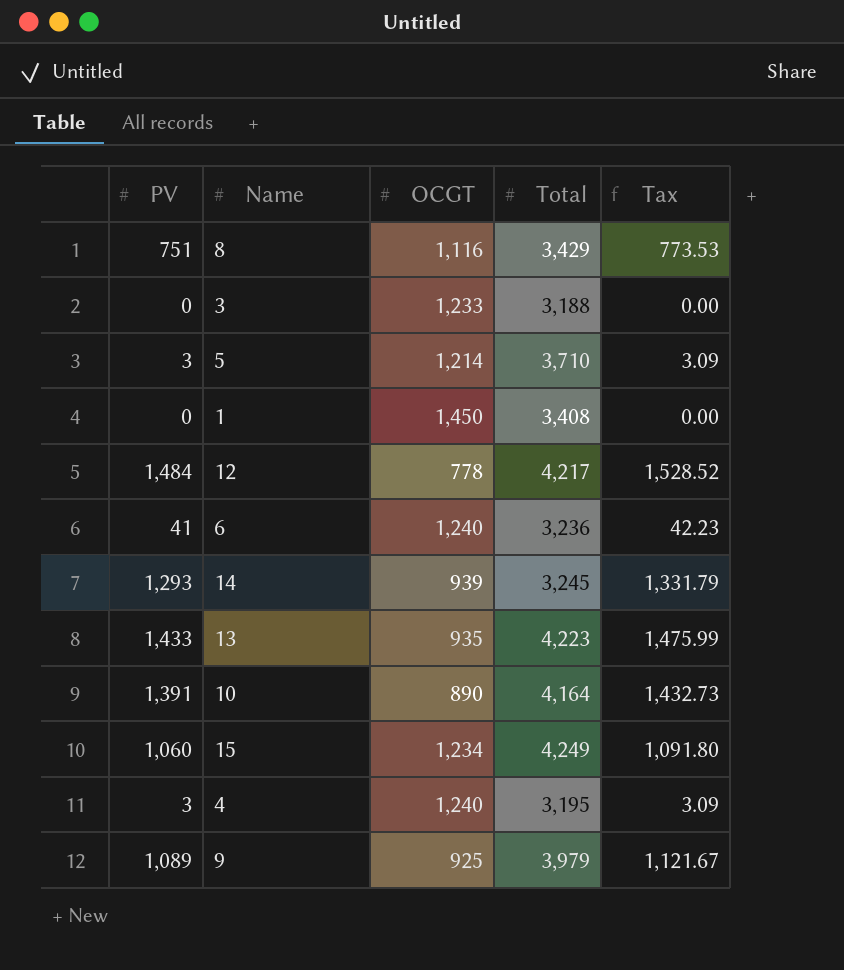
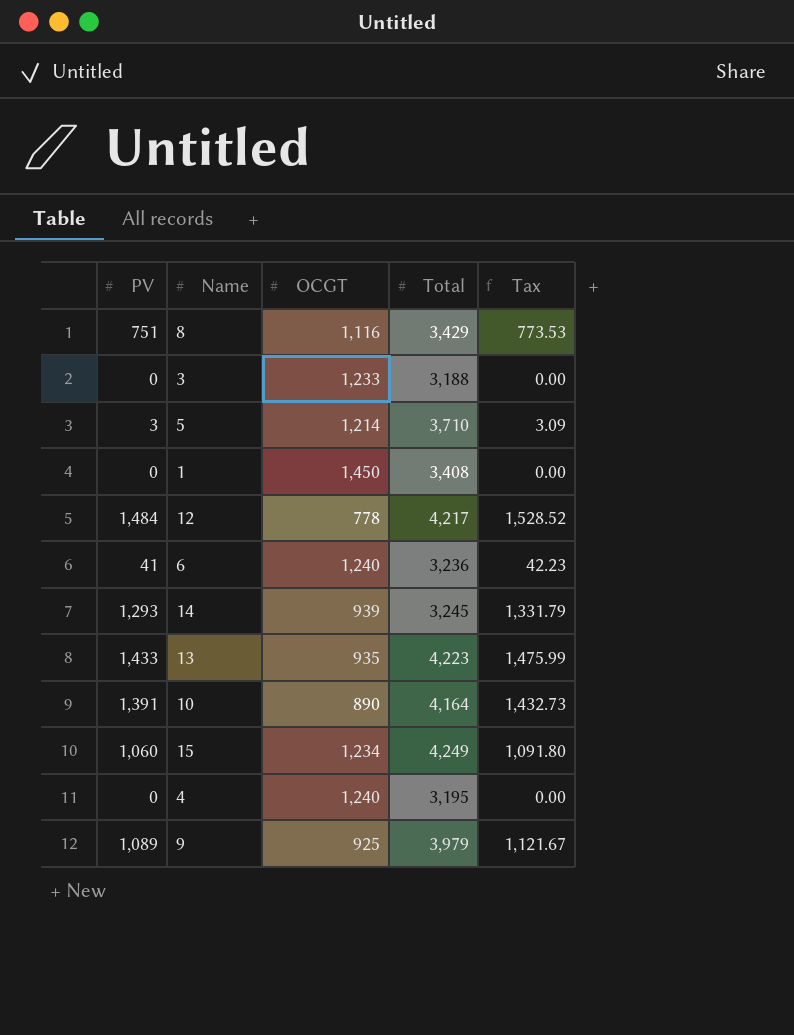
4 | PV: 3 -> 0
4 | Tax: 3.09 -> 0.00

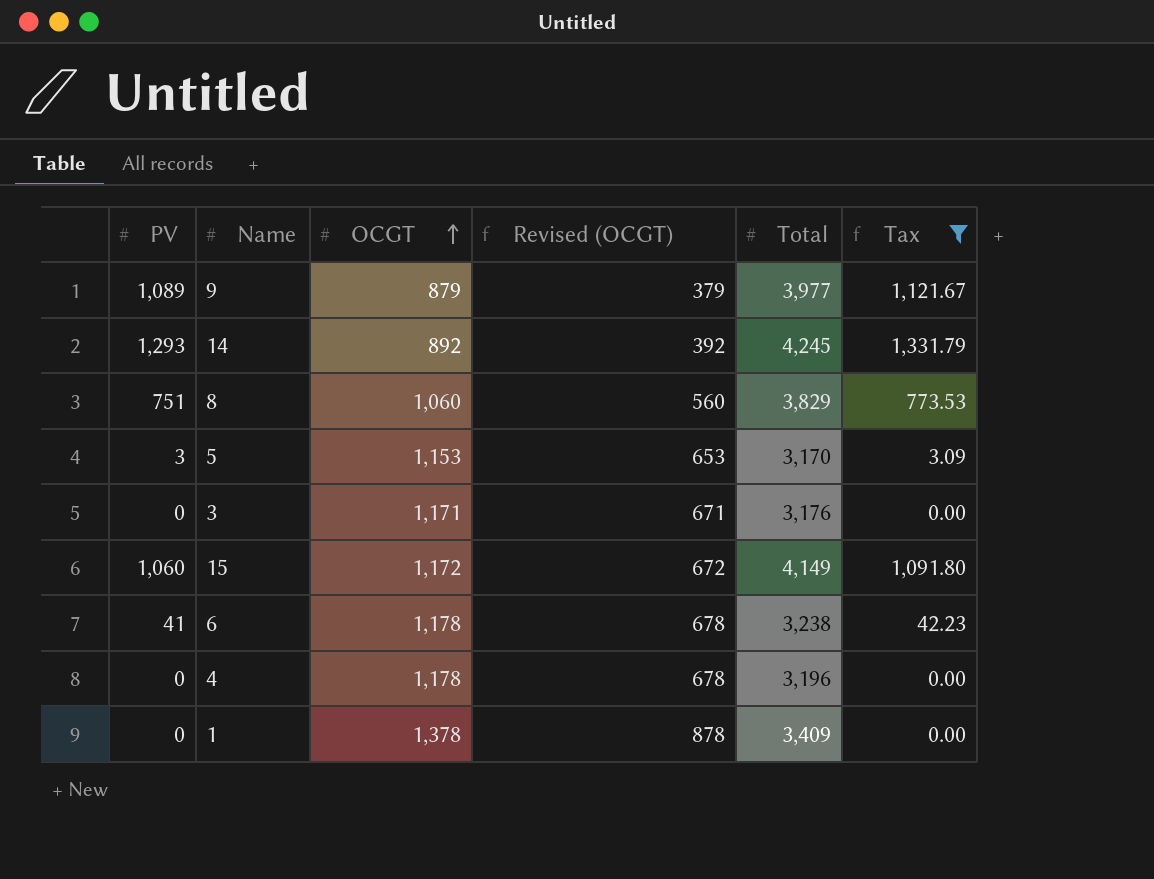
filter: none -> Tax <= 1,331.79
row order: none -> OCGT ascending
column Revised (OCGT) | formula: none -> [OCGT] - 500
9 | OCGT: 925 -> 879
9 | Total: 3,979 -> 3,977
14 | OCGT: 939 -> 892
14 | Total: 3,245 -> 4,245
8 | OCGT: 1,116 -> 1,060
8 | Total: 3,429 -> 3,829
5 | OCGT: 1,214 -> 1,153
5 | Total: 3,710 -> 3,170
3 | OCGT: 1,233 -> 1,171
3 | Total: 3,188 -> 3,176
15 | OCGT: 1,234 -> 1,172
15 | Total: 4,249 -> 4,149
6 | OCGT: 1,240 -> 1,178
6 | Total: 3,236 -> 3,238
4 | OCGT: 1,240 -> 1,178
4 | Total: 3,195 -> 3,196
1 | OCGT: 1,450 -> 1,378
1 | Total: 3,408 -> 3,409

